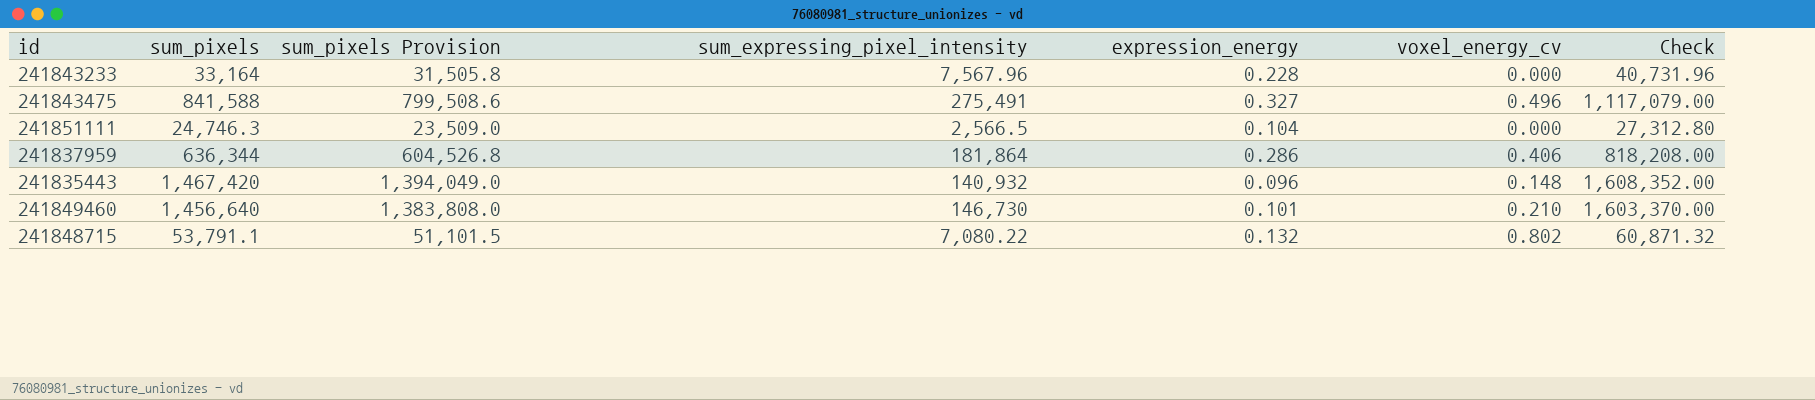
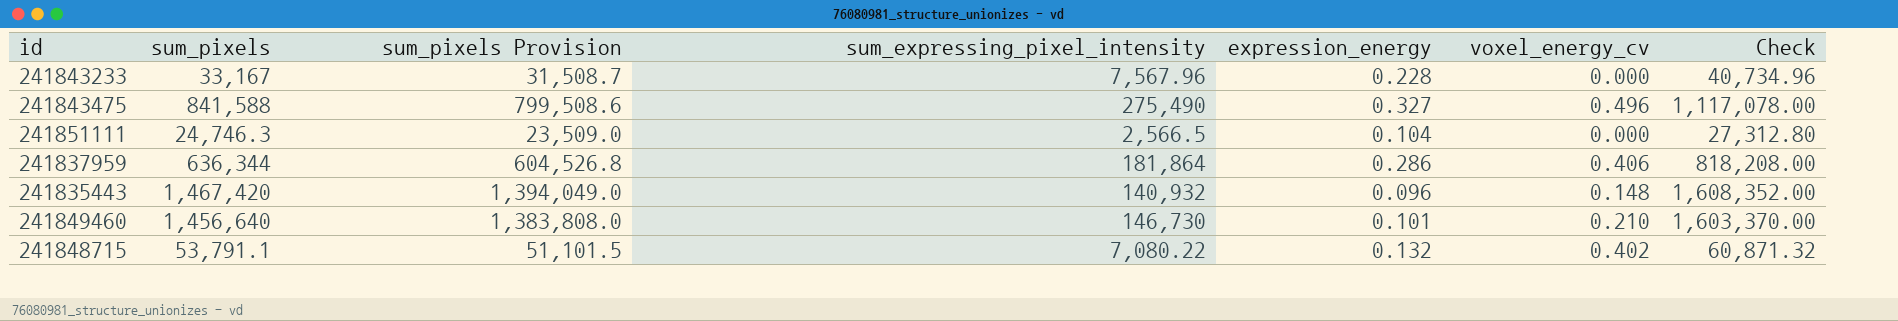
241843233 | sum_pixels: 33,164 -> 33,167
241843233 | sum_pixels Provision: 31,505.8 -> 31,508.7
241843233 | Check: 40,731.96 -> 40,734.96
241843475 | sum_expressing_pixel_intensity: 275,491 -> 275,490
241843475 | Check: 1,117,079.00 -> 1,117,078.00
241848715 | voxel_energy_cv: 0.802 -> 0.402

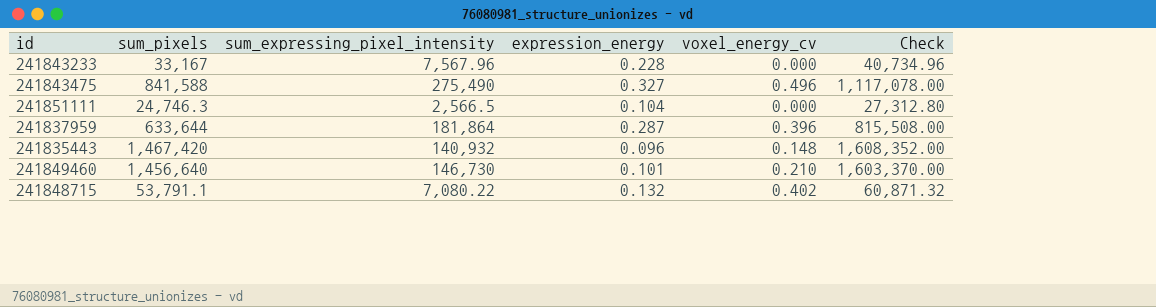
column sum_pixels Provision | formula: [sum_pixels] * 0.95 -> none
241837959 | sum_pixels: 636,344 -> 633,644
241837959 | expression_energy: 0.286 -> 0.287
241837959 | voxel_energy_cv: 0.406 -> 0.396
241837959 | Check: 818,208.00 -> 815,508.00

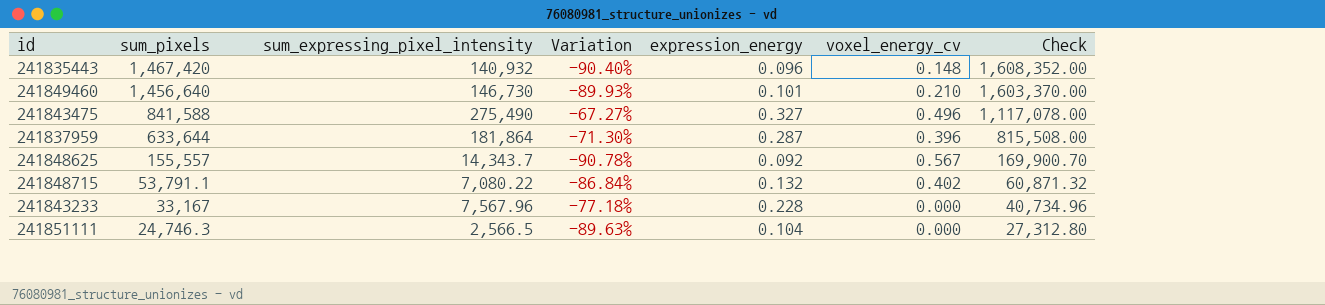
row order: none -> sum_pixels descending
column Variation | formula: none -> ([sum_expressing_pixel_intensity] - [sum_pixels]) / [sum_pixels]
row 241848625: none -> 155,557 | 14,343.7 | -90.78% | 0.092 | 0.567 | 169,900.70

